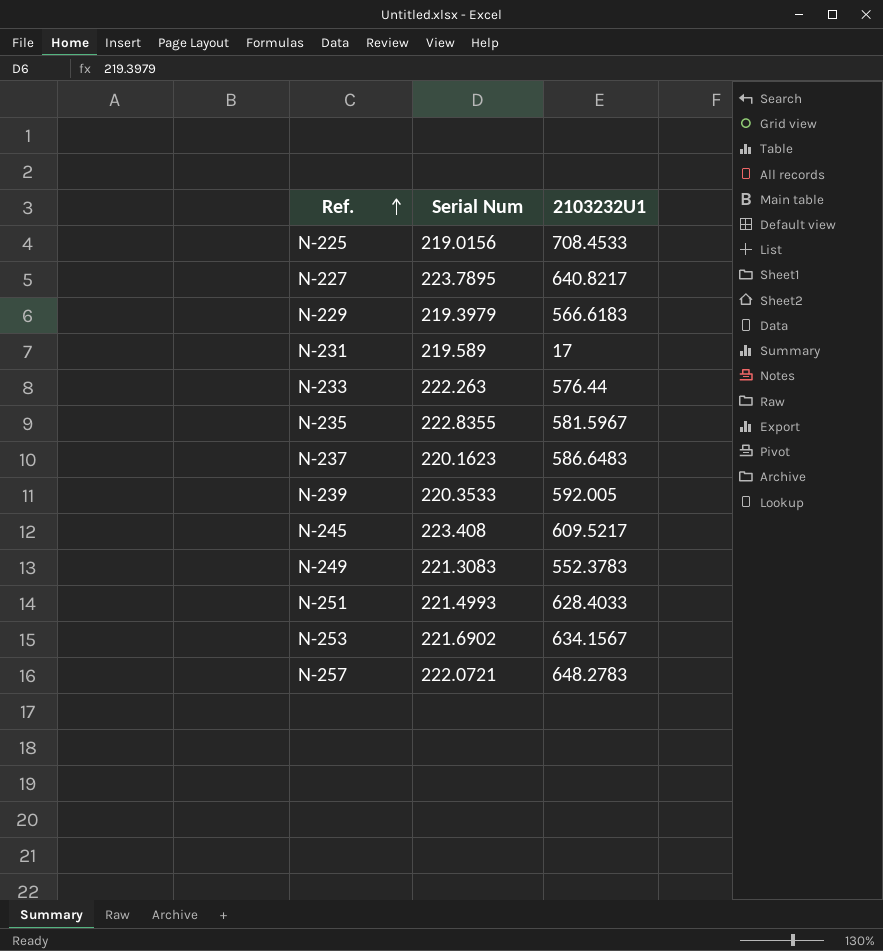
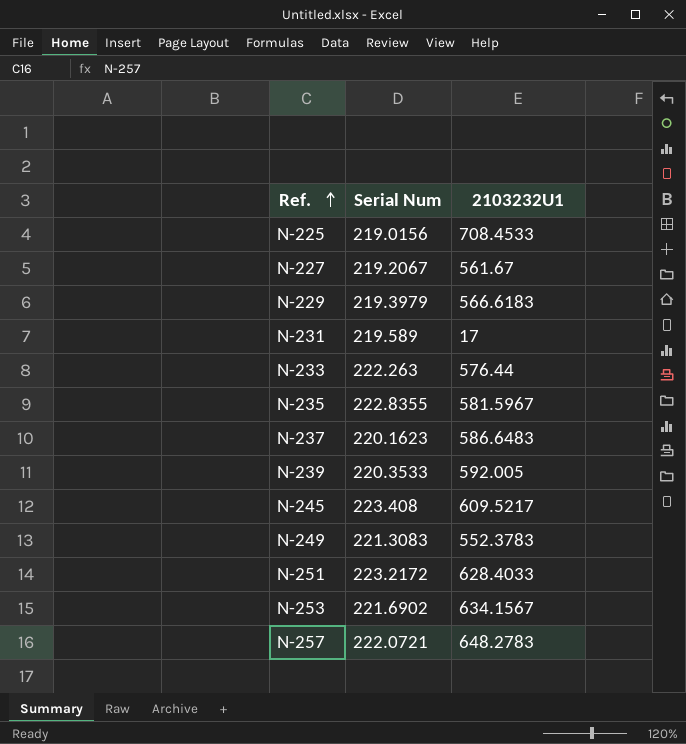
N-227 | Serial Num: 223.7895 -> 219.2067
N-227 | 2103232U1: 640.8217 -> 561.67
N-251 | Serial Num: 221.4993 -> 223.2172

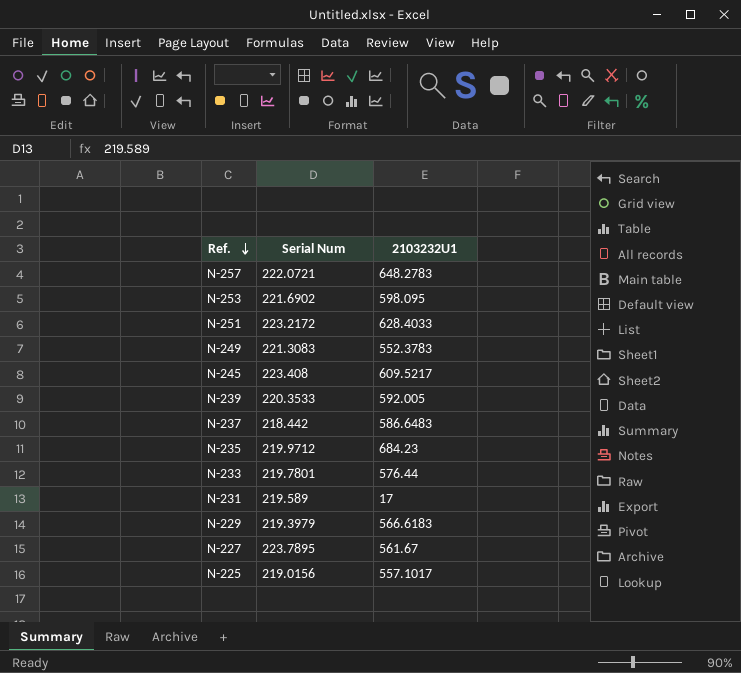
row order: Ref. ascending -> Ref. descending
N-253 | 2103232U1: 634.1567 -> 598.095
N-237 | Serial Num: 220.1623 -> 218.442
N-235 | Serial Num: 222.8355 -> 219.9712
N-235 | 2103232U1: 581.5967 -> 684.23
N-233 | Serial Num: 222.263 -> 219.7801
N-227 | Serial Num: 219.2067 -> 223.7895
N-225 | 2103232U1: 708.4533 -> 557.1017

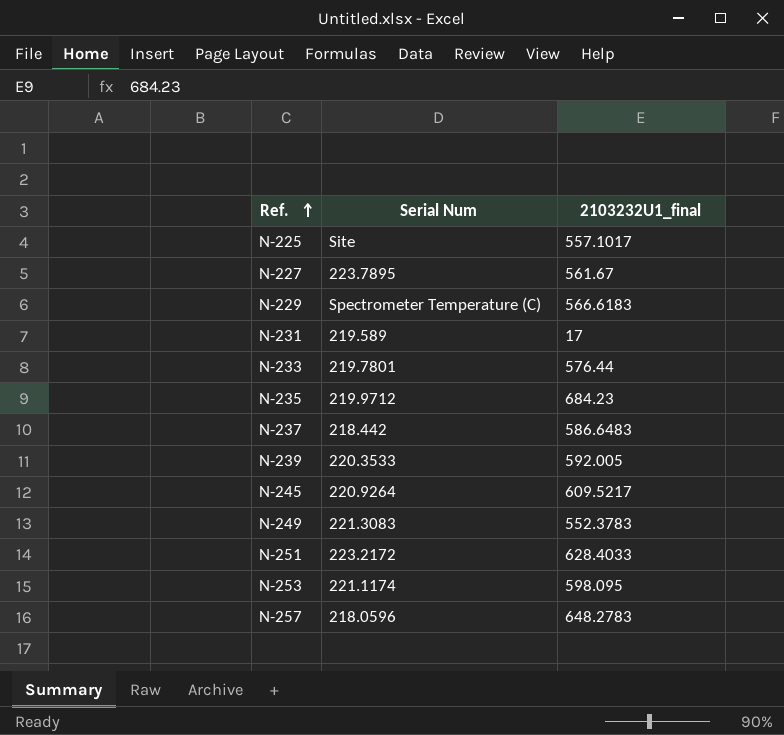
row order: Ref. descending -> Ref. ascending
column name: 2103232U1 -> 2103232U1_final
N-225 | Serial Num: 219.0156 -> Site
N-229 | Serial Num: 219.3979 -> Spectrometer Temperature (C)
N-245 | Serial Num: 223.408 -> 220.9264
N-253 | Serial Num: 221.6902 -> 221.1174
N-257 | Serial Num: 222.0721 -> 218.0596

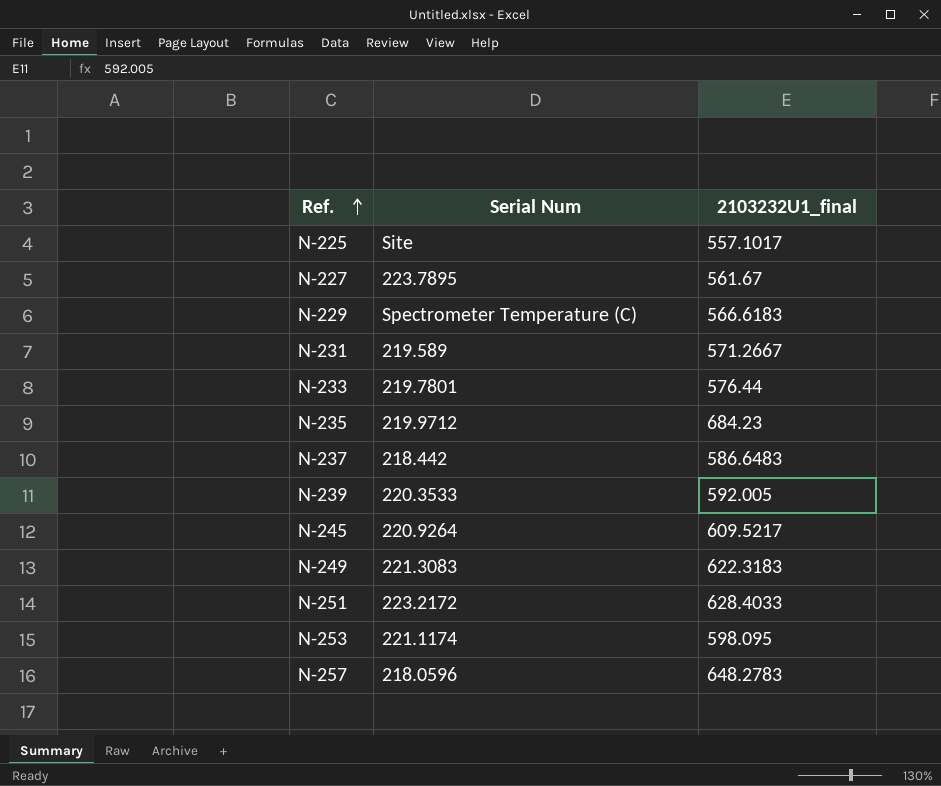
N-231 | 2103232U1_final: 17 -> 571.2667
N-249 | 2103232U1_final: 552.3783 -> 622.3183

